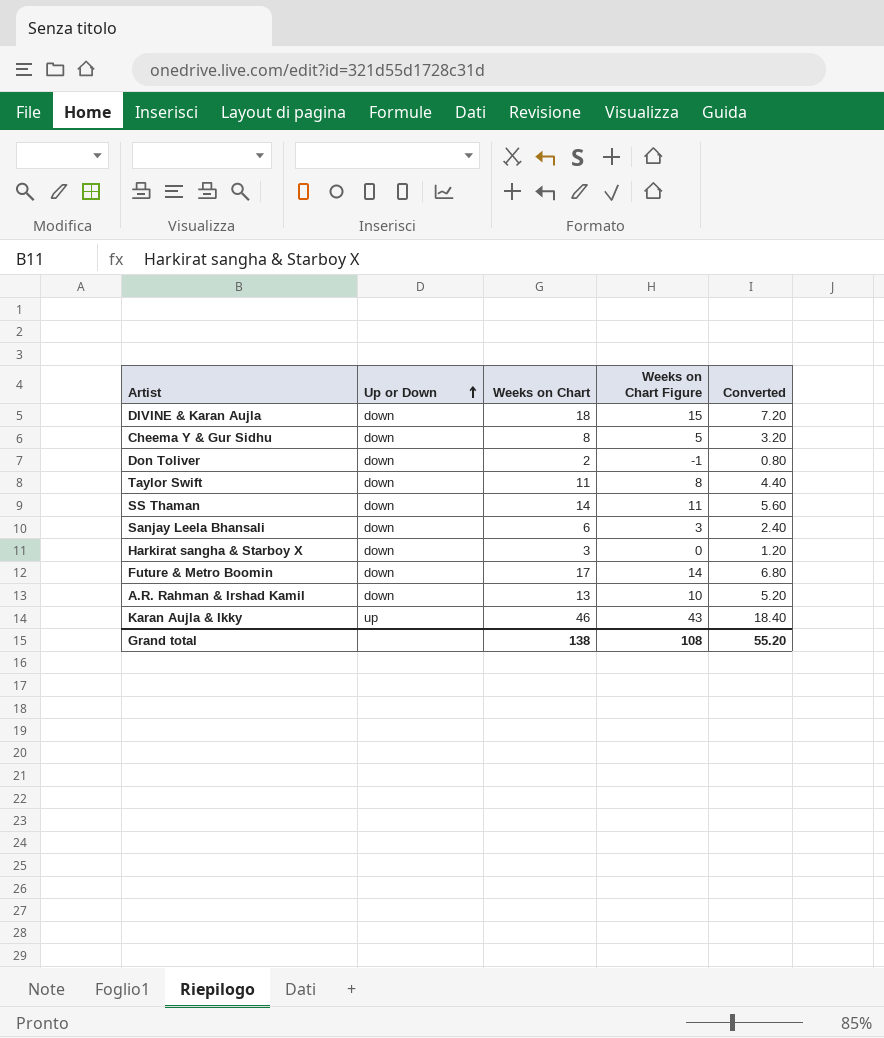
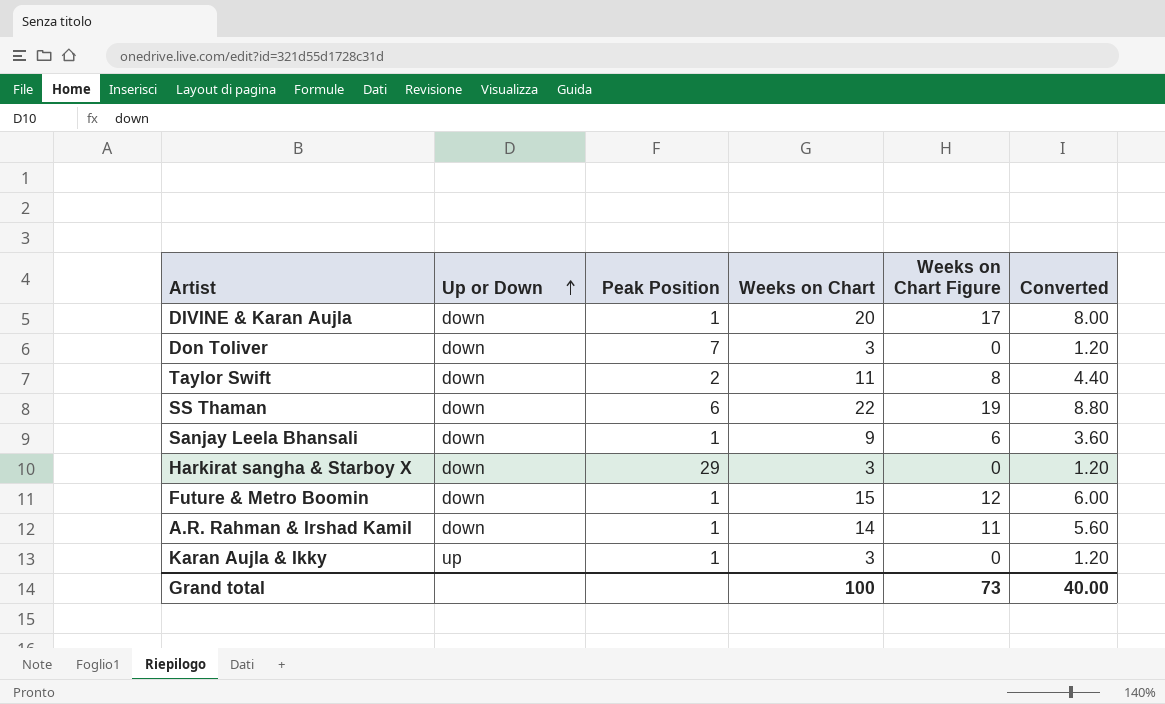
column Peak Position | position: none -> 3
row Cheema Y & Gur Sidhu: down | 8 | 5 | 3.20 -> none
DIVINE & Karan Aujla | Weeks on Chart: 18 -> 20
DIVINE & Karan Aujla | Weeks on Chart Figure: 15 -> 17
DIVINE & Karan Aujla | Converted: 7.20 -> 8.00
Don Toliver | Weeks on Chart: 2 -> 3
Don Toliver | Weeks on Chart Figure: -1 -> 0
Don Toliver | Converted: 0.80 -> 1.20
SS Thaman | Weeks on Chart: 14 -> 22
SS Thaman | Weeks on Chart Figure: 11 -> 19
SS Thaman | Converted: 5.60 -> 8.80
Sanjay Leela Bhansali | Weeks on Chart: 6 -> 9
Sanjay Leela Bhansali | Weeks on Chart Figure: 3 -> 6
Sanjay Leela Bhansali | Converted: 2.40 -> 3.60
Future & Metro Boomin | Weeks on Chart: 17 -> 15
Future & Metro Boomin | Weeks on Chart Figure: 14 -> 12
Future & Metro Boomin | Converted: 6.80 -> 6.00
A.R. Rahman & Irshad Kamil | Weeks on Chart: 13 -> 14
A.R. Rahman & Irshad Kamil | Weeks on Chart Figure: 10 -> 11
A.R. Rahman & Irshad Kamil | Converted: 5.20 -> 5.60
Karan Aujla & Ikky | Weeks on Chart: 46 -> 3
Karan Aujla & Ikky | Weeks on Chart Figure: 43 -> 0
Karan Aujla & Ikky | Converted: 18.40 -> 1.20
Grand total | Weeks on Chart: 138 -> 100
Grand total | Weeks on Chart Figure: 108 -> 73
Grand total | Converted: 55.20 -> 40.00

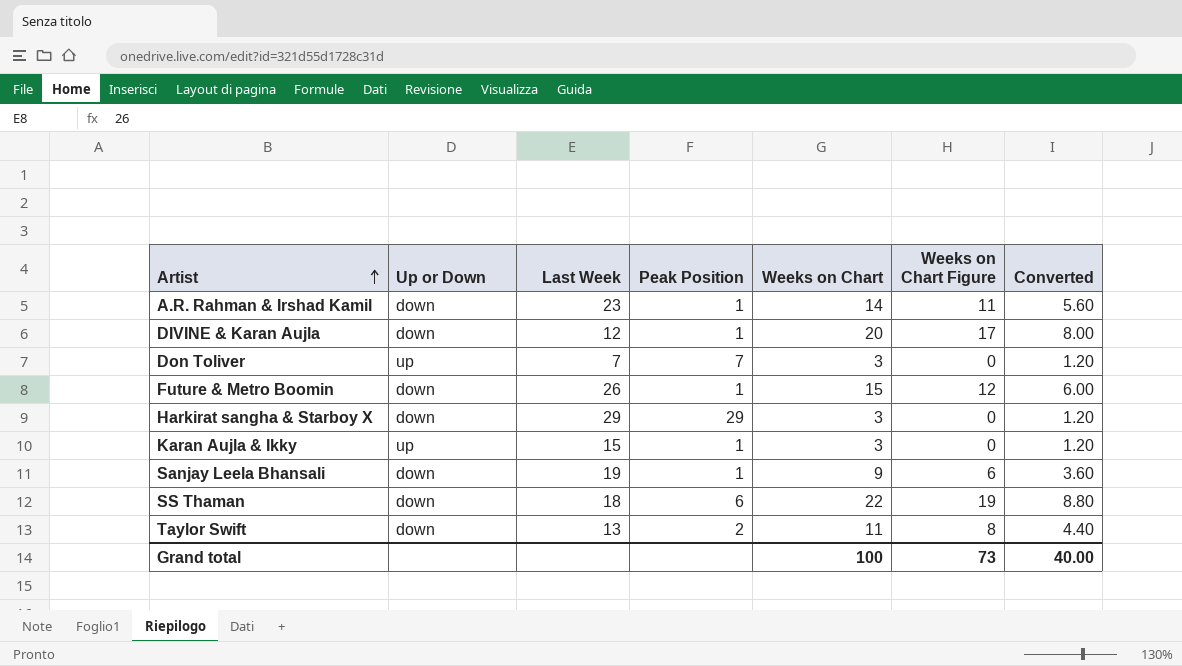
row order: Up or Down ascending -> Artist ascending
column Last Week | position: none -> 3
Don Toliver | Up or Down: down -> up

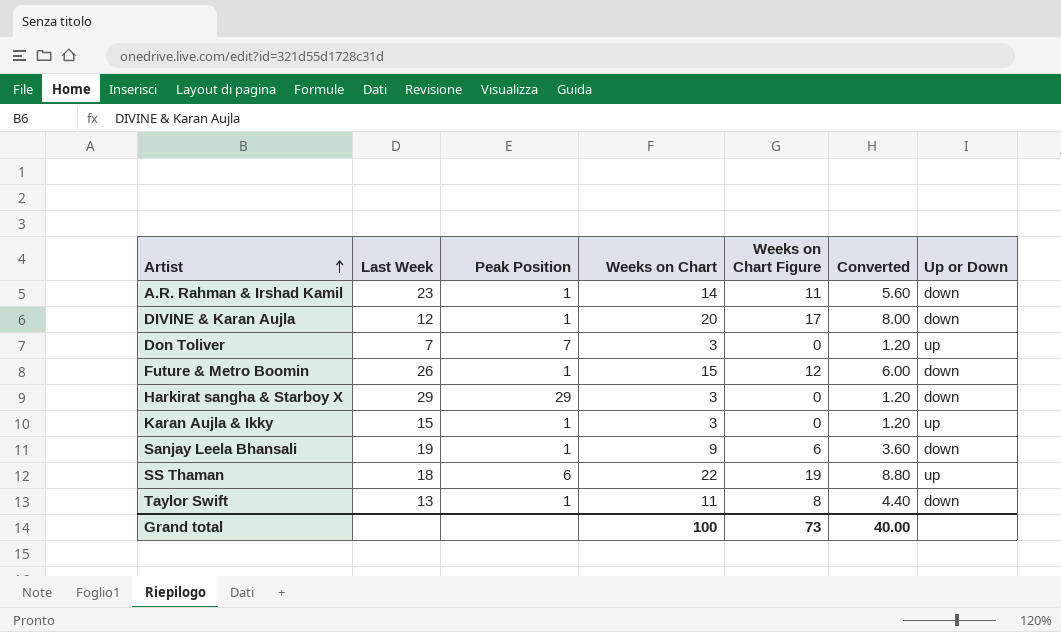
column Up or Down | position: 2 -> 7
SS Thaman | Up or Down: down -> up
Taylor Swift | Peak Position: 2 -> 1

